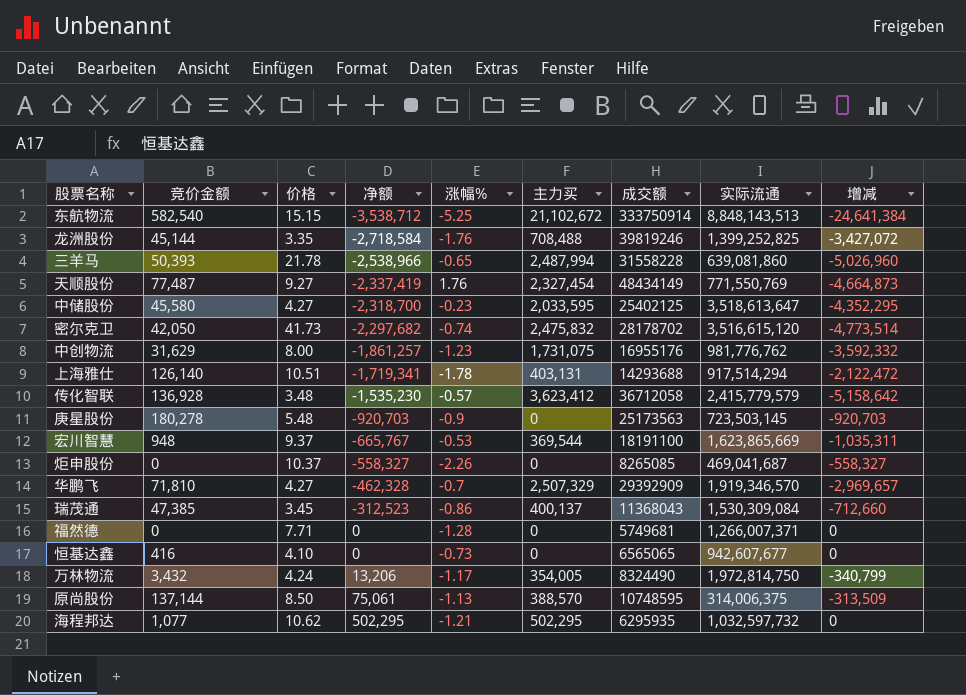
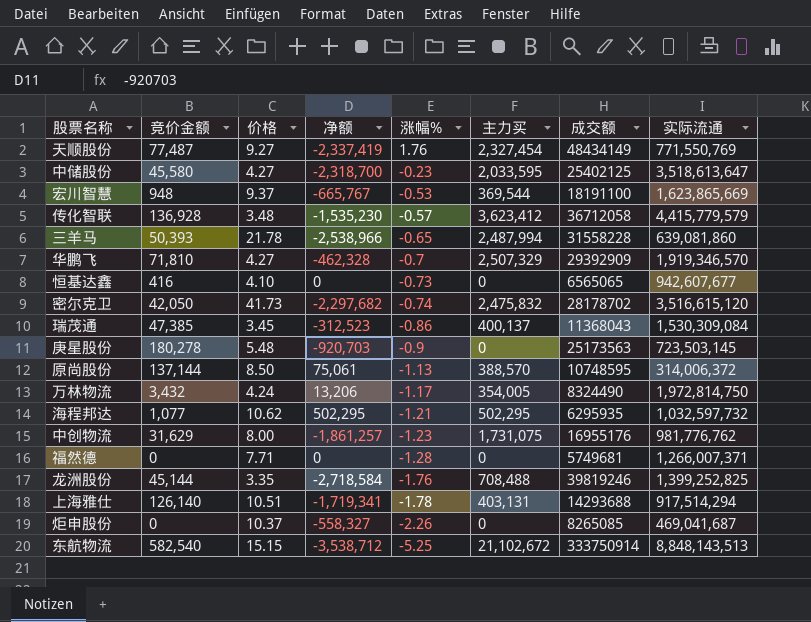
row order: 净额 ascending -> 涨幅% descending
column 增减 | formula: [净额] - [主力买] -> none
传化智联 | 实际流通: 2,415,779,579 -> 4,415,779,579
原尚股份 | 实际流通: 314,006,375 -> 314,006,372

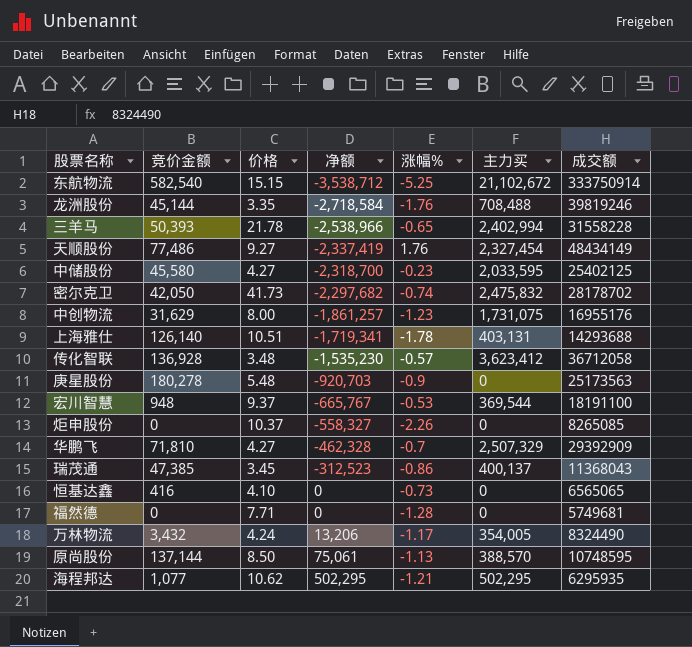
row order: 涨幅% descending -> 净额 ascending
column 实际流通 | position: 8 -> none
三羊马 | 主力买: 2,487,994 -> 2,402,994
天顺股份 | 竞价金额: 77,487 -> 77,486

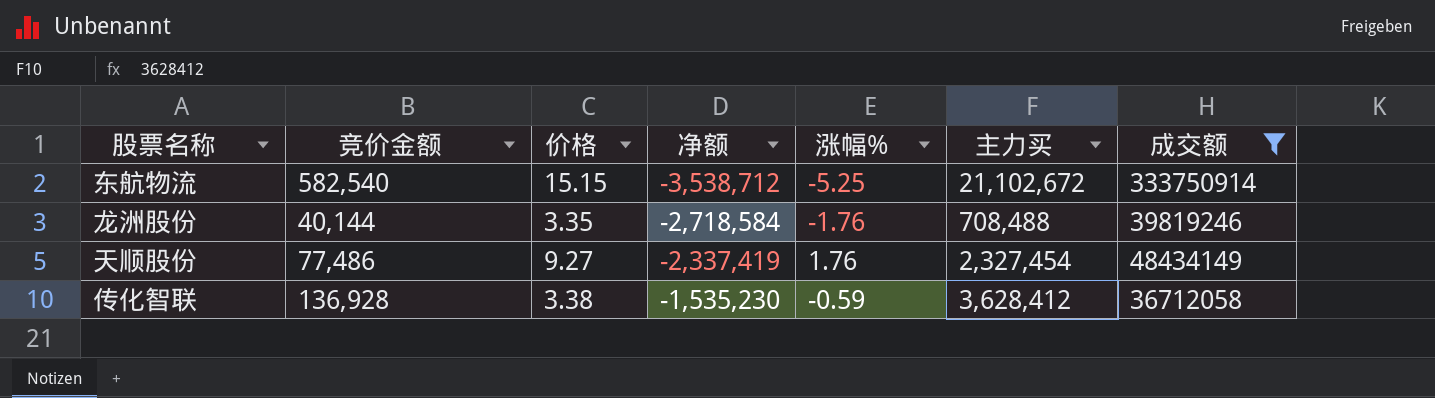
filter: none -> 成交额 >= 36712058
龙洲股份 | 竞价金额: 45,144 -> 40,144
传化智联 | 价格: 3.48 -> 3.38
传化智联 | 涨幅%: -0.57 -> -0.59
传化智联 | 主力买: 3,623,412 -> 3,628,412

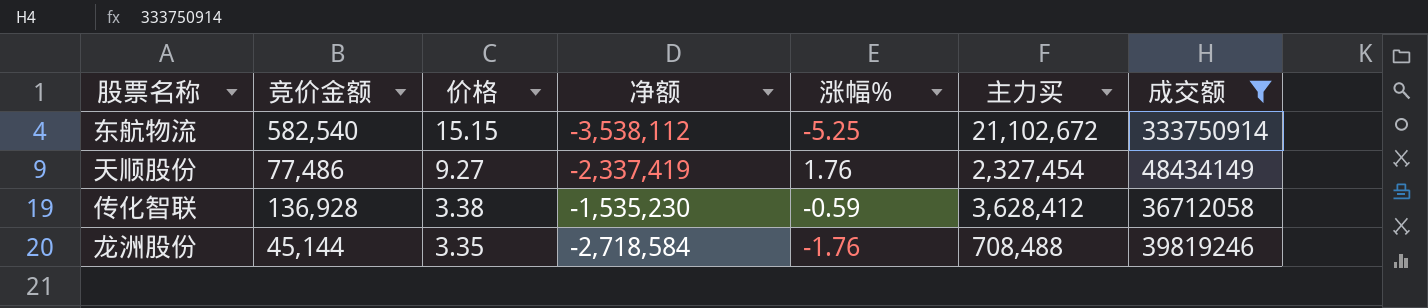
row order: 净额 ascending -> 价格 descending
东航物流 | 净额: -3,538,712 -> -3,538,112
龙洲股份 | 竞价金额: 40,144 -> 45,144

